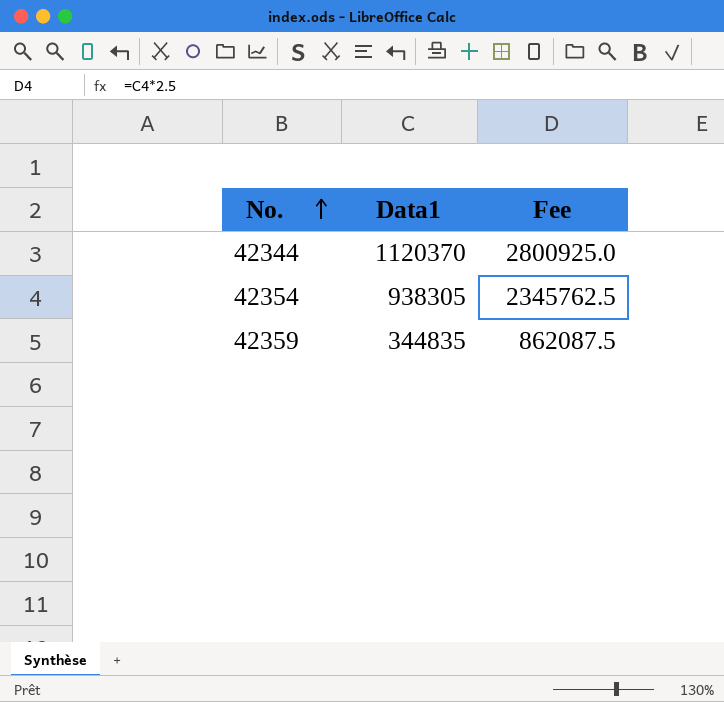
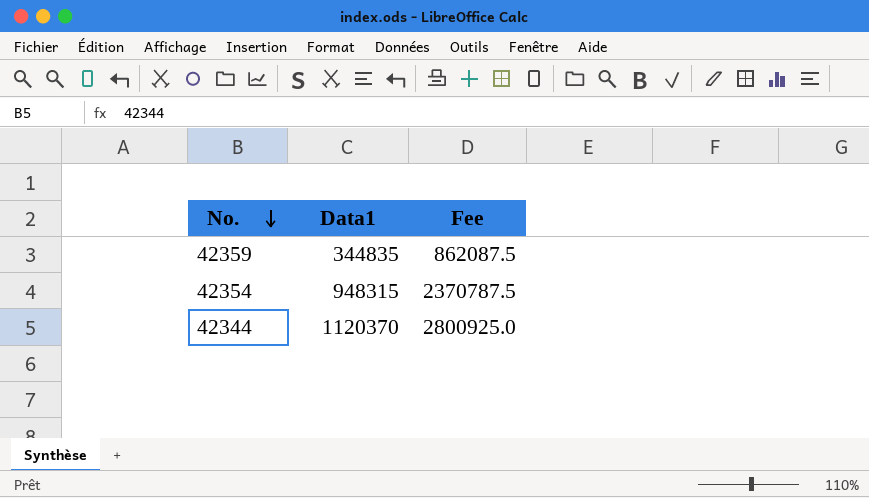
row order: No. ascending -> No. descending
42354 | Data1: 938305 -> 948315
42354 | Fee: 2345762.5 -> 2370787.5

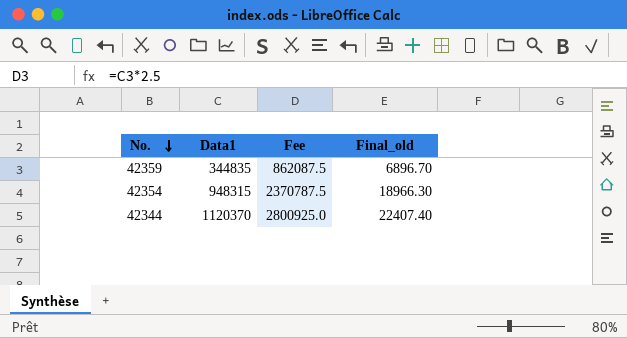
column Final_old | formula: none -> [Data1] * 0.02

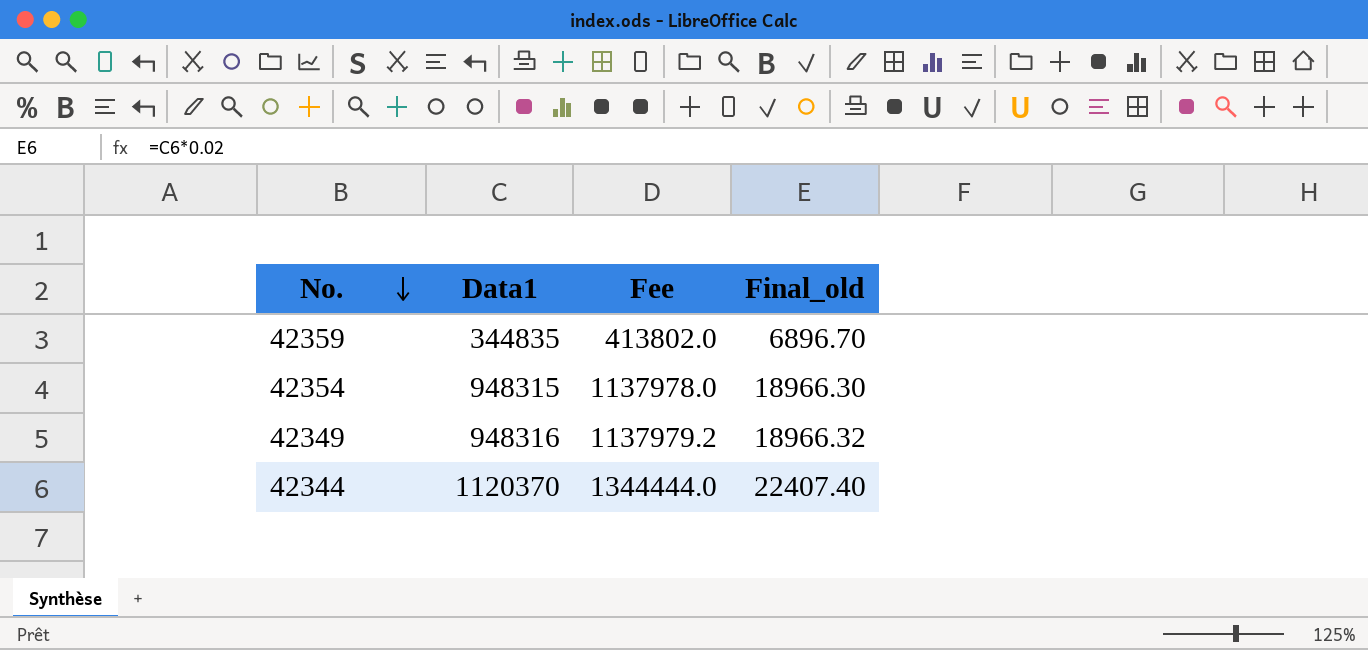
column Fee | formula: [Data1] * 2.5 -> [Data1] * 1.2
row 42349: none -> 948316 | 1137979.2 | 18966.32

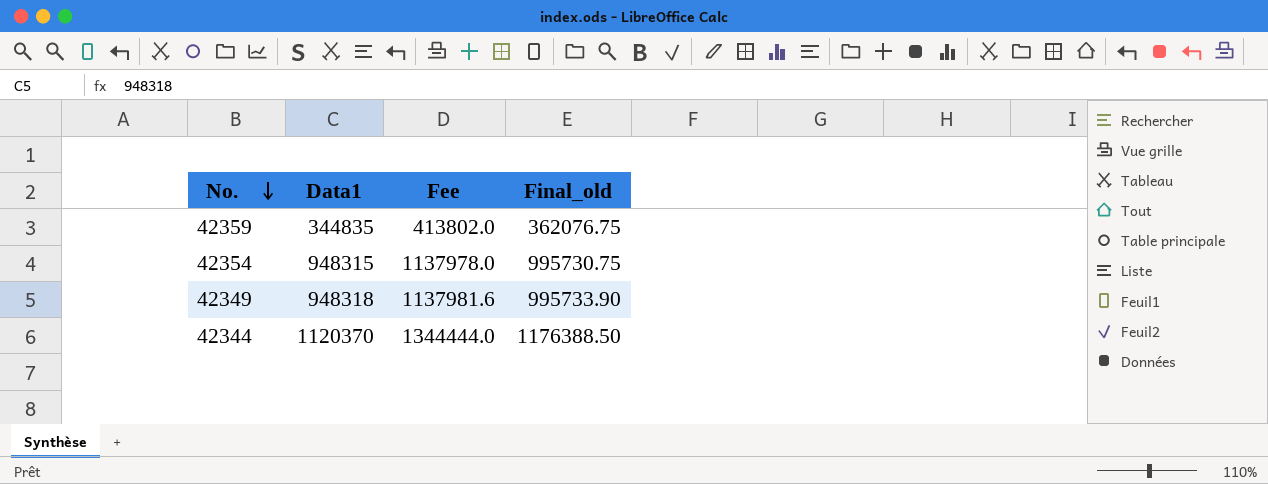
column Final_old | formula: [Data1] * 0.02 -> [Data1] * 1.05
42349 | Data1: 948316 -> 948318
42349 | Fee: 1137979.2 -> 1137981.6

